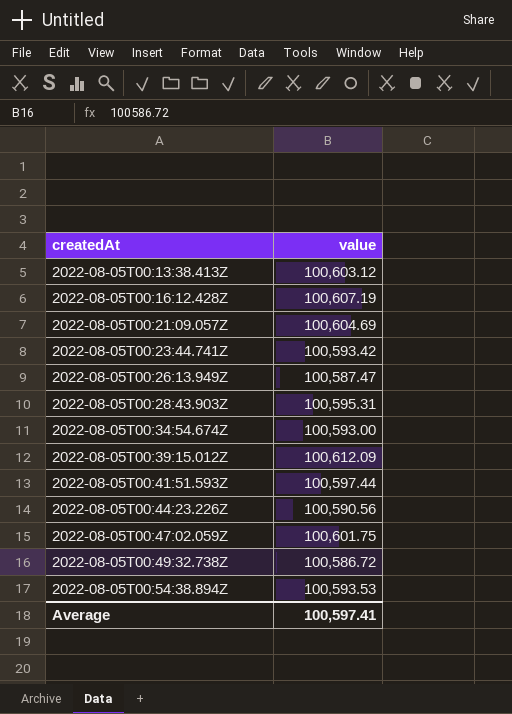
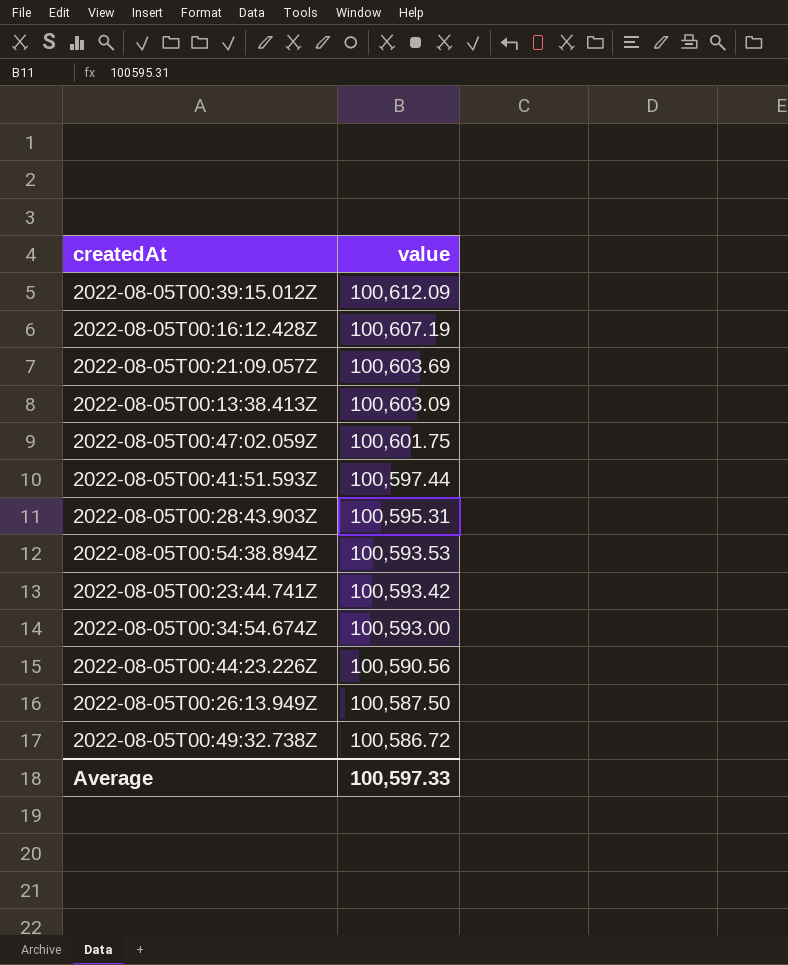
row order: createdAt ascending -> value descending
2022-08-05T00:21:09.057Z | value: 100,604.69 -> 100,603.69
2022-08-05T00:13:38.413Z | value: 100,603.12 -> 100,603.09
2022-08-05T00:26:13.949Z | value: 100,587.47 -> 100,587.50
Average | value: 100,597.41 -> 100,597.33

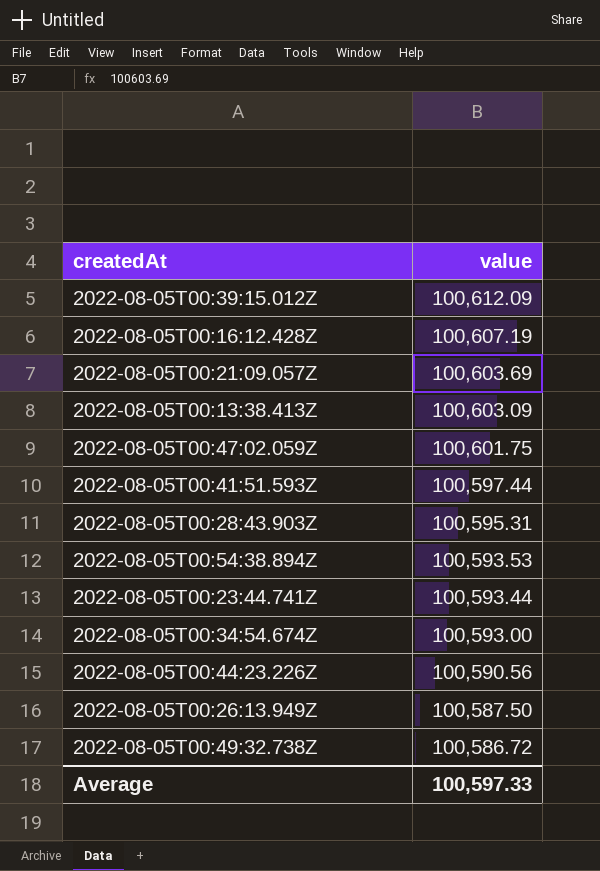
2022-08-05T00:23:44.741Z | value: 100,593.42 -> 100,593.44

